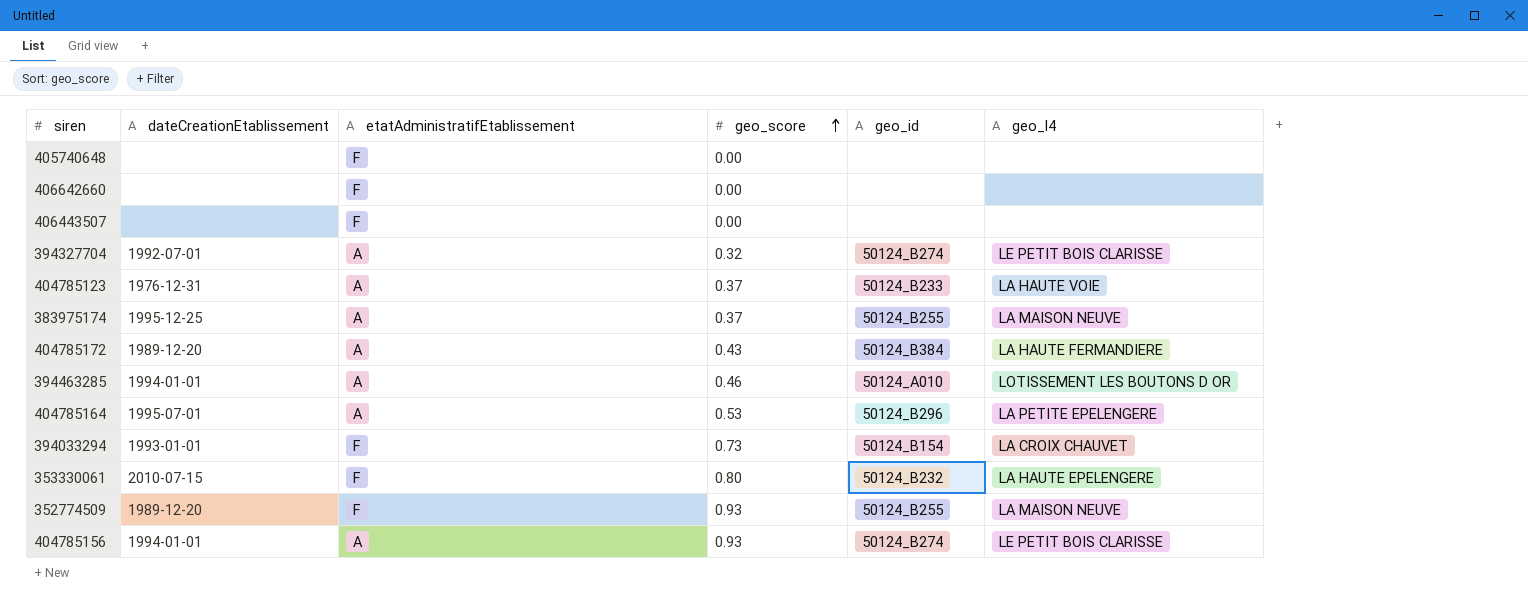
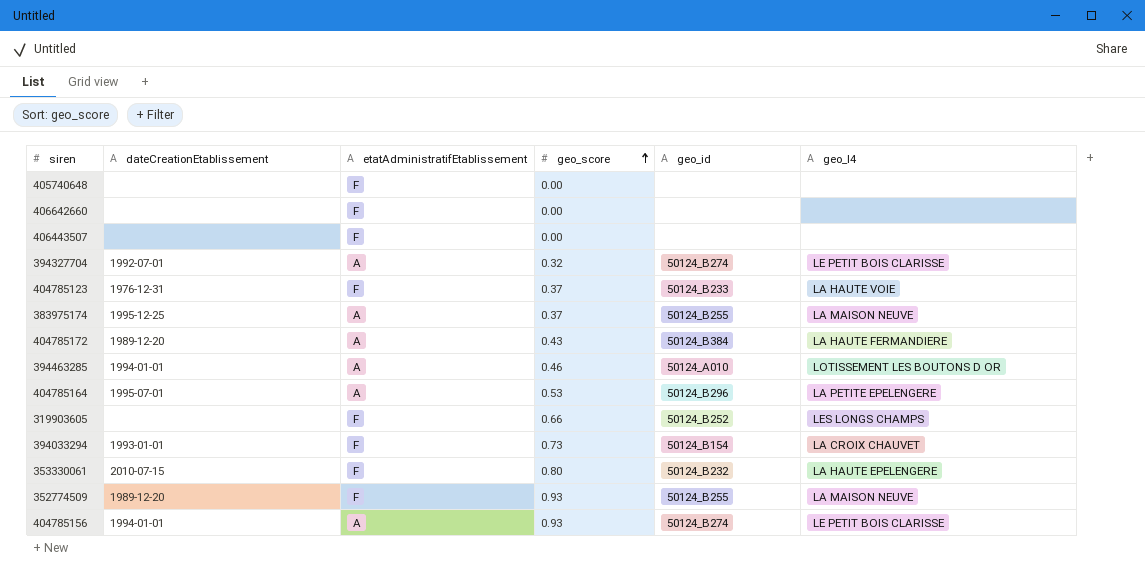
404785123 | etatAdministratifEtablissement: A -> F
row 319903605: none -> none | F | 0.66 | 50124_B252 | LES LONGS CHAMPS

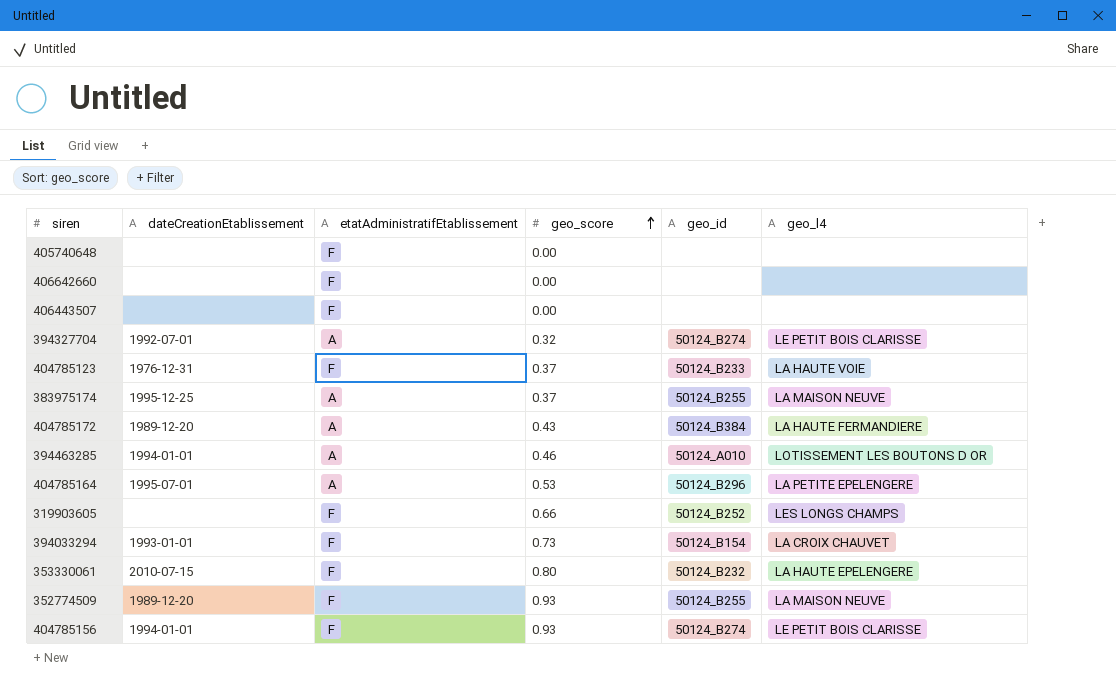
404785156 | etatAdministratifEtablissement: A -> F

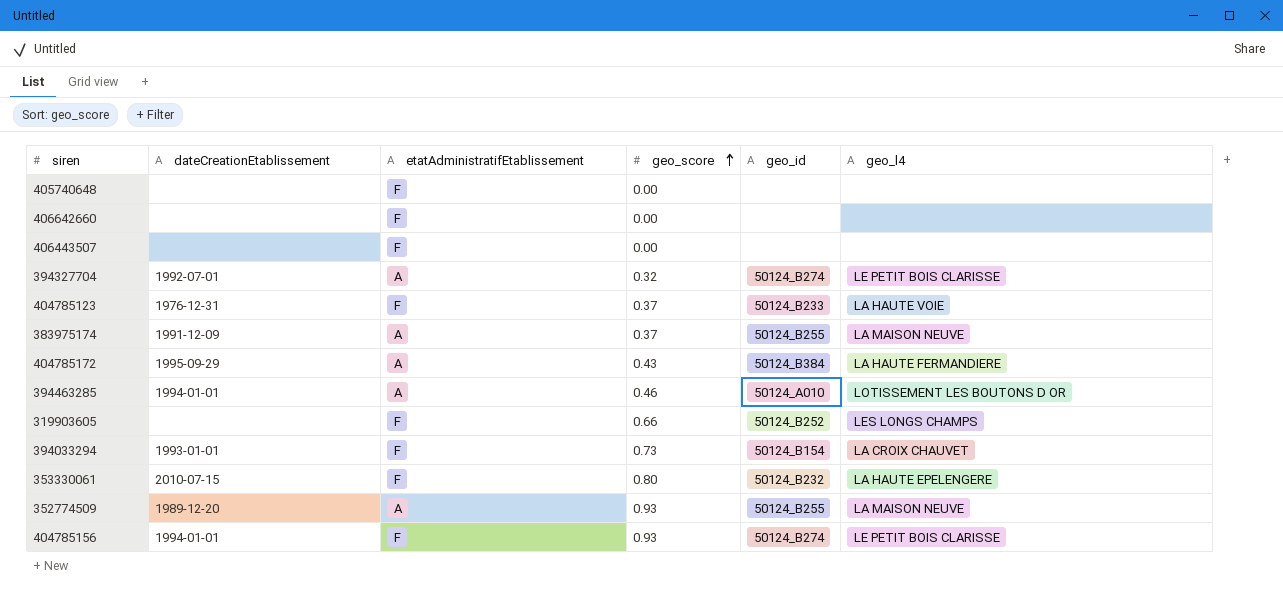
row 404785164: 1995-07-01 | A | 0.53 | 50124_B296 | LA PETITE EPELENGERE -> none
383975174 | dateCreationEtablissement: 1995-12-25 -> 1991-12-09
404785172 | dateCreationEtablissement: 1989-12-20 -> 1995-09-29
352774509 | etatAdministratifEtablissement: F -> A

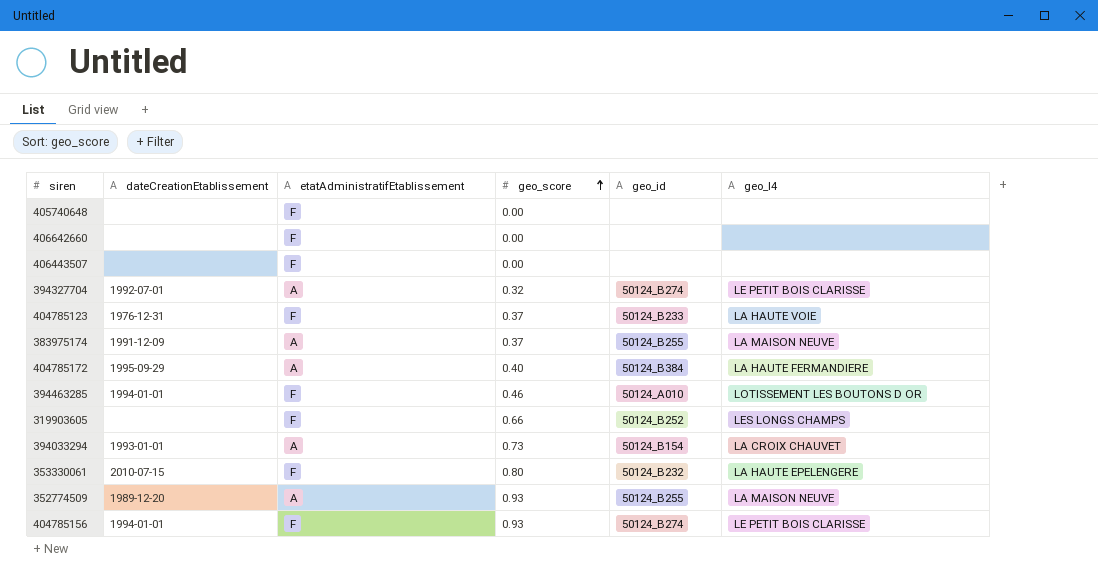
404785172 | geo_score: 0.43 -> 0.40
394463285 | etatAdministratifEtablissement: A -> F
394033294 | etatAdministratifEtablissement: F -> A

